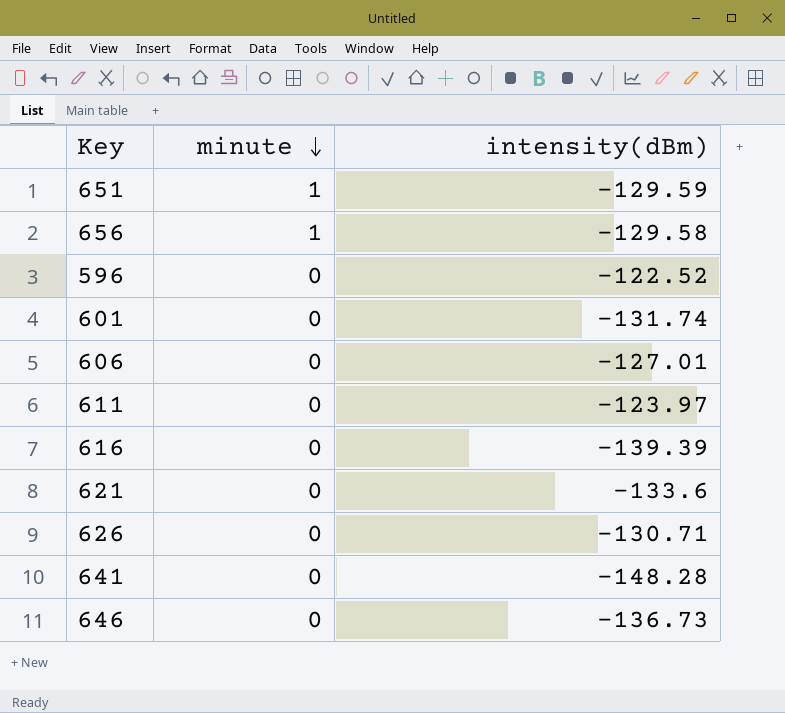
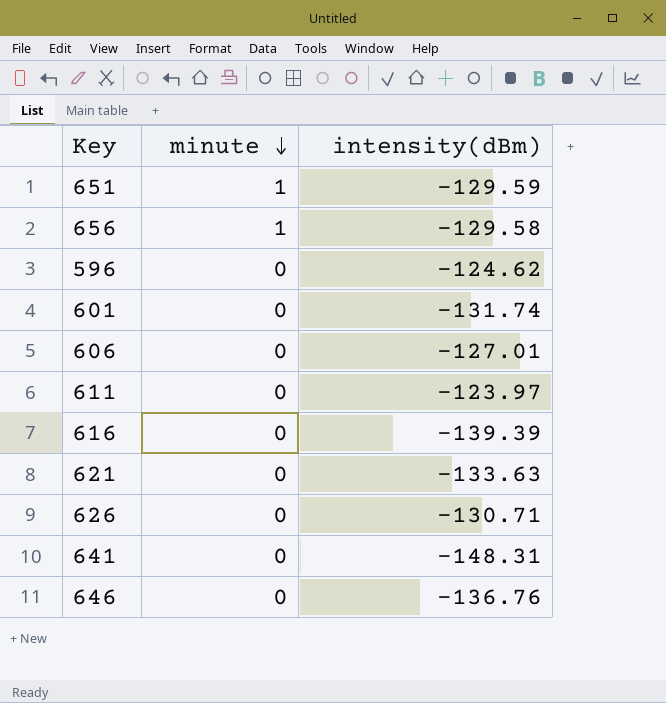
596 | intensity(dBm): -122.52 -> -124.62
621 | intensity(dBm): -133.6 -> -133.63
641 | intensity(dBm): -148.28 -> -148.31
646 | intensity(dBm): -136.73 -> -136.76

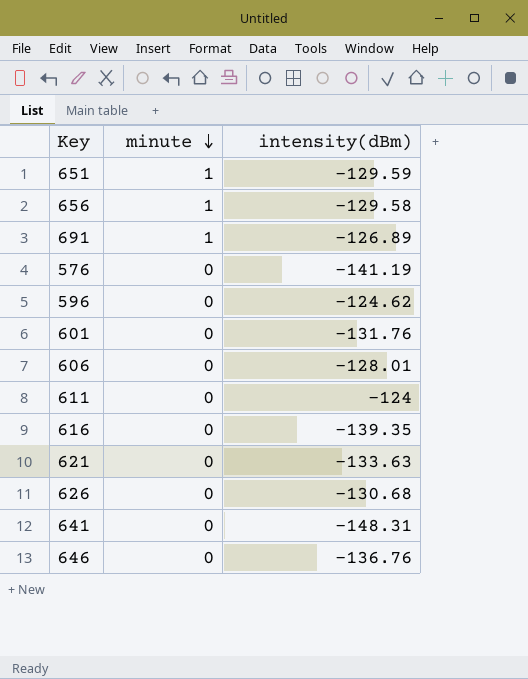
row 691: none -> 1 | -126.89
row 576: none -> 0 | -141.19
601 | intensity(dBm): -131.74 -> -131.76
606 | intensity(dBm): -127.01 -> -128.01
611 | intensity(dBm): -123.97 -> -124
616 | intensity(dBm): -139.39 -> -139.35
626 | intensity(dBm): -130.71 -> -130.68

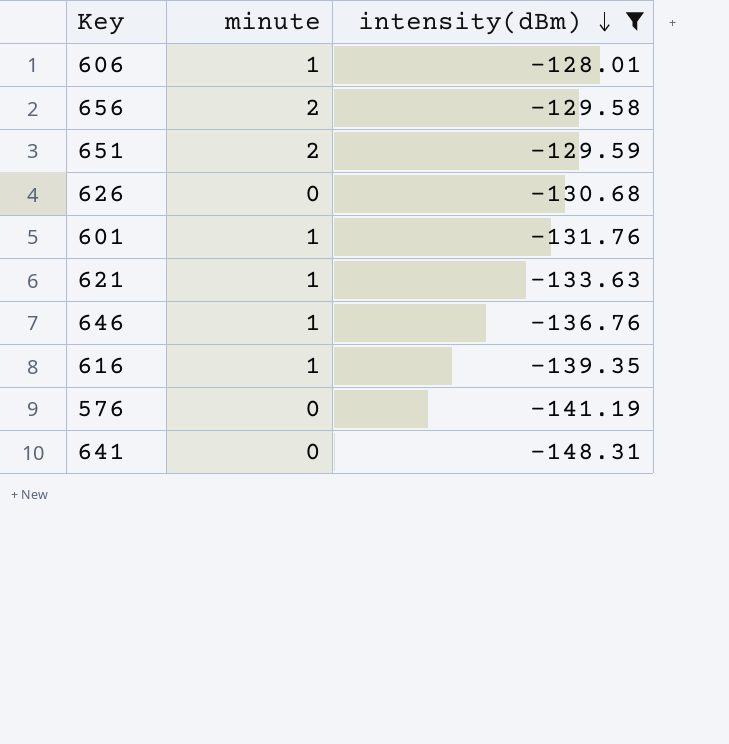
filter: none -> intensity(dBm) <= -128.01
row order: minute descending -> intensity(dBm) descending
606 | minute: 0 -> 1
656 | minute: 1 -> 2
651 | minute: 1 -> 2
601 | minute: 0 -> 1
621 | minute: 0 -> 1
646 | minute: 0 -> 1
616 | minute: 0 -> 1

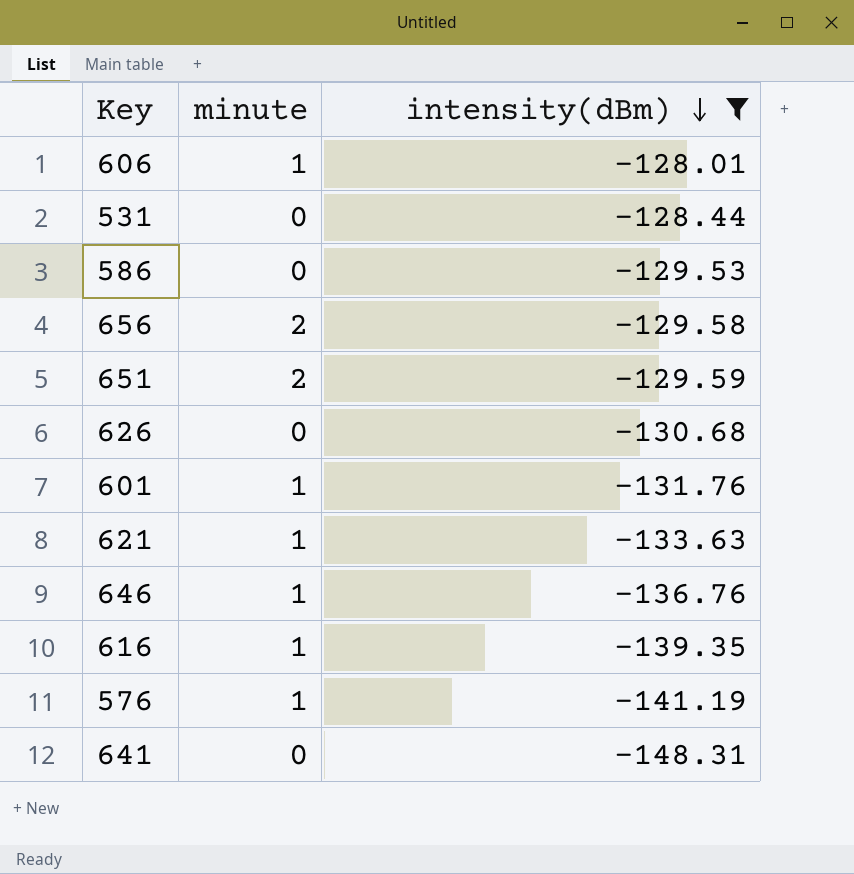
row 531: none -> 0 | -128.44
row 586: none -> 0 | -129.53
576 | minute: 0 -> 1

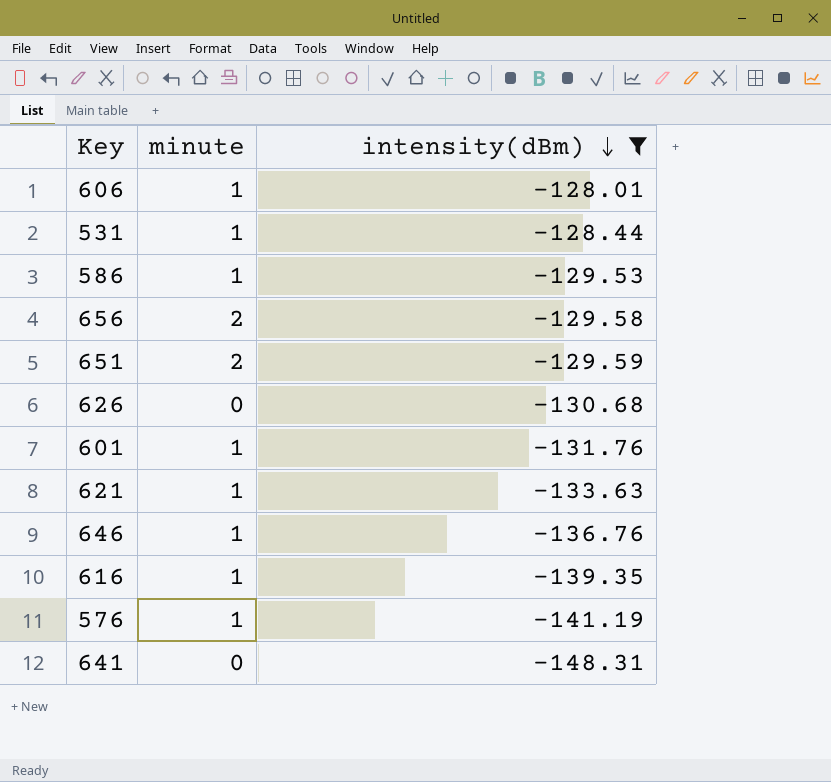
531 | minute: 0 -> 1
586 | minute: 0 -> 1

